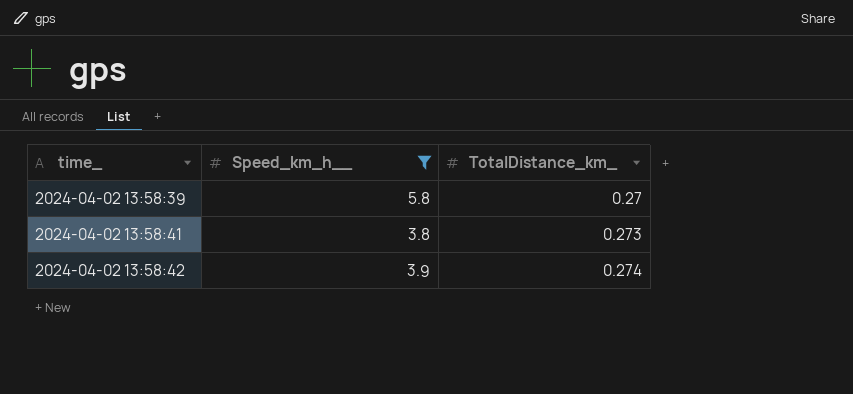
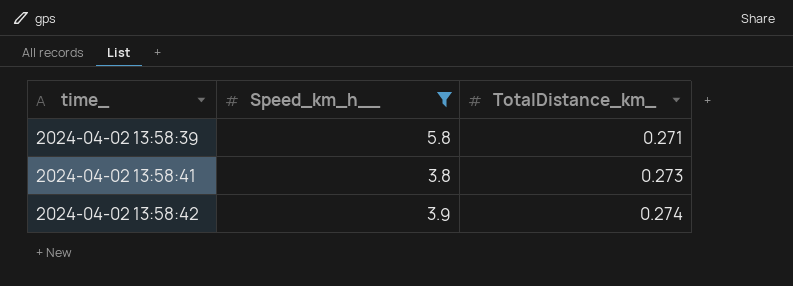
2024-04-02 13:58:39 | TotalDistance_km_: 0.27 -> 0.271

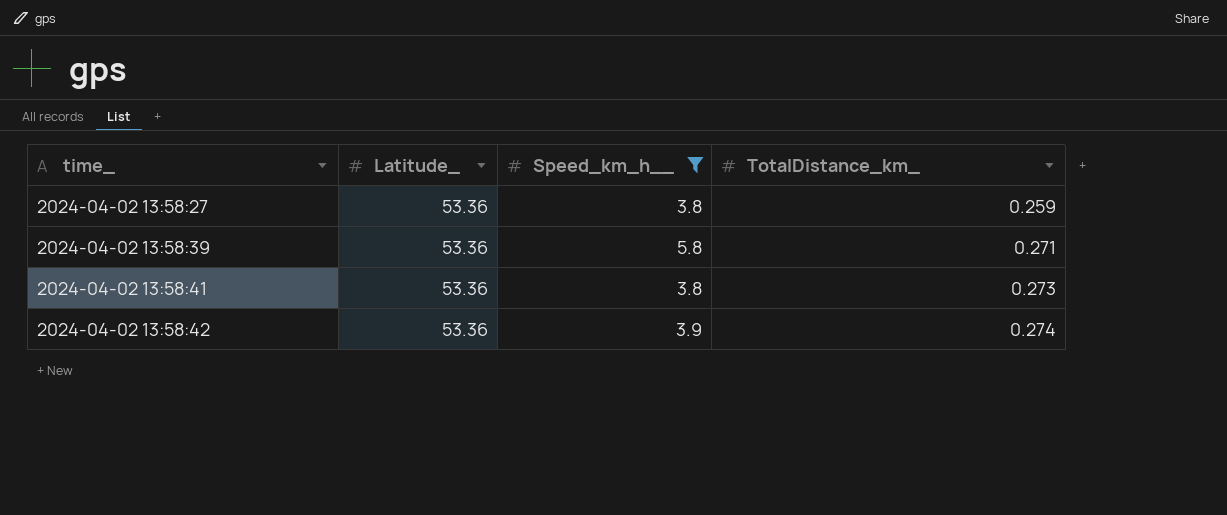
column Latitude_ | position: none -> 2
row 2024-04-02 13:58:27: none -> 53.36 | 3.8 | 0.259

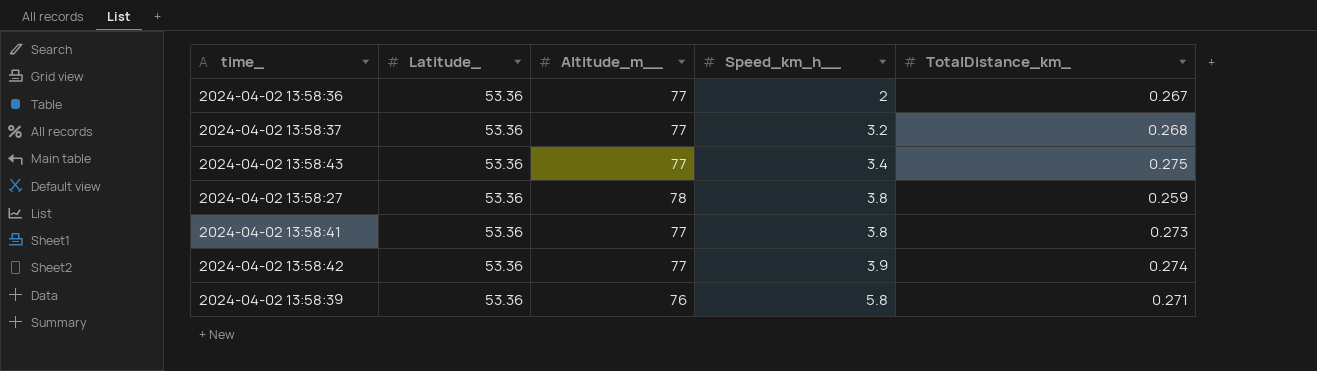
filter: Speed_km_h__ >= 3.8 -> none
row order: time_ ascending -> Speed_km_h__ ascending
column Altitude_m__ | position: none -> 3

